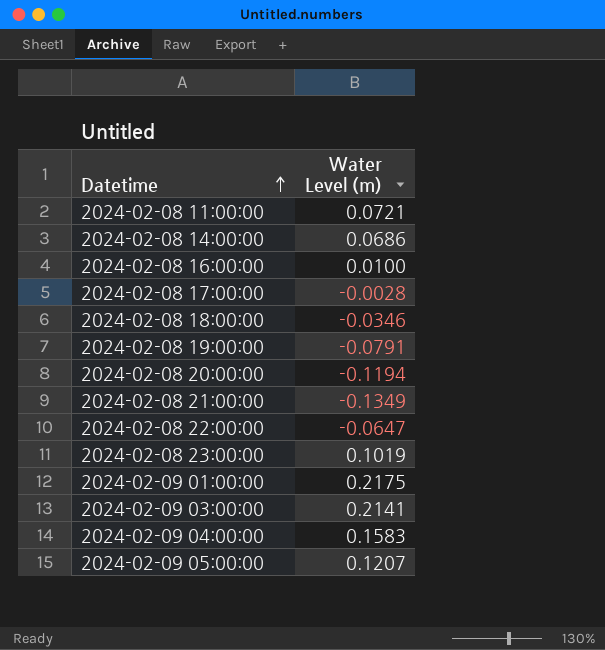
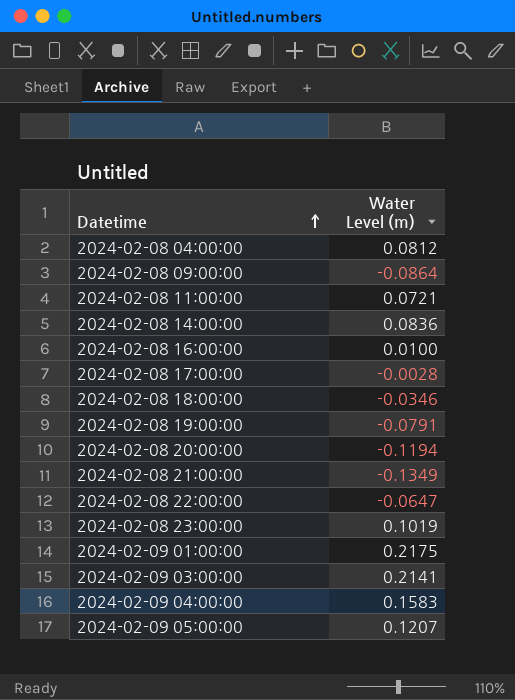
row 2024-02-08 04:00:00: none -> 0.0812
row 2024-02-08 09:00:00: none -> -0.0864
2024-02-08 14:00:00 | Water Level (m): 0.0686 -> 0.0836

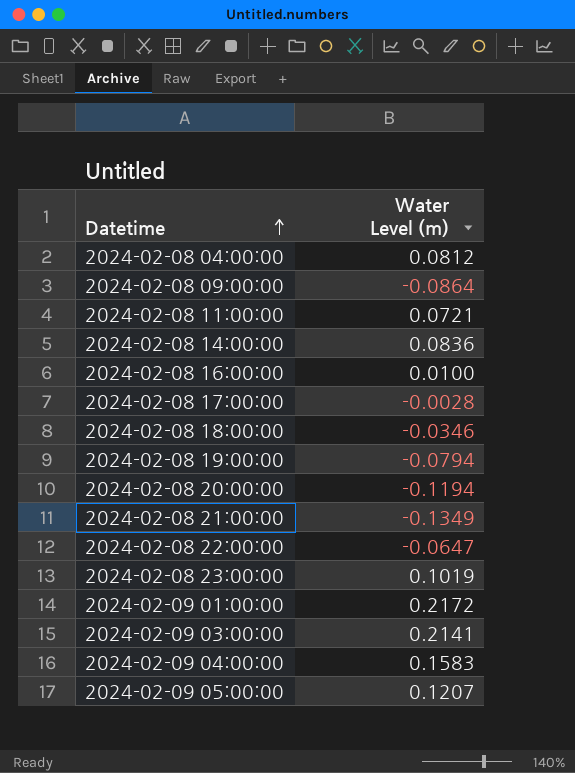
2024-02-08 19:00:00 | Water Level (m): -0.0791 -> -0.0794
2024-02-09 01:00:00 | Water Level (m): 0.2175 -> 0.2172

